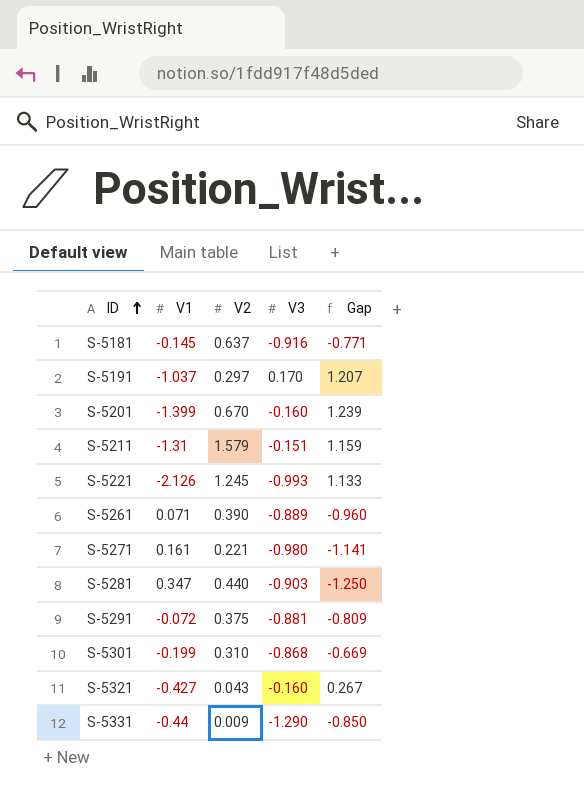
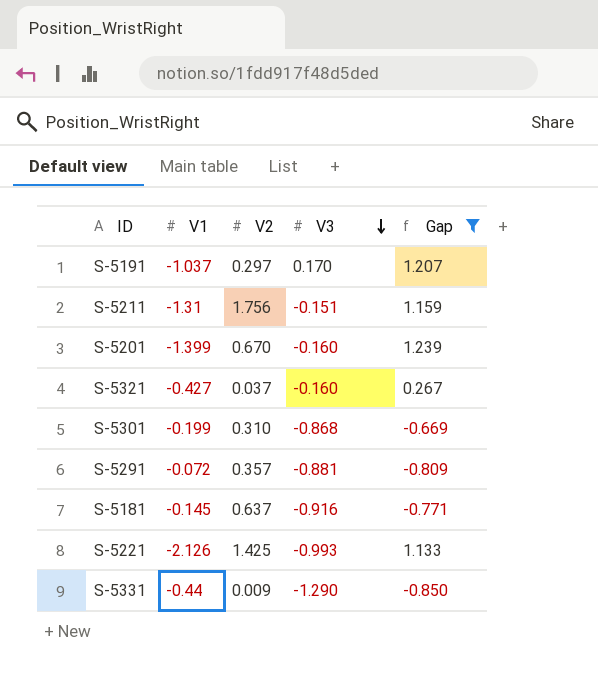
filter: none -> Gap >= -0.850
row order: ID ascending -> V3 descending
S-5211 | V2: 1.579 -> 1.756
S-5321 | V2: 0.043 -> 0.037
S-5291 | V2: 0.375 -> 0.357
S-5221 | V2: 1.245 -> 1.425

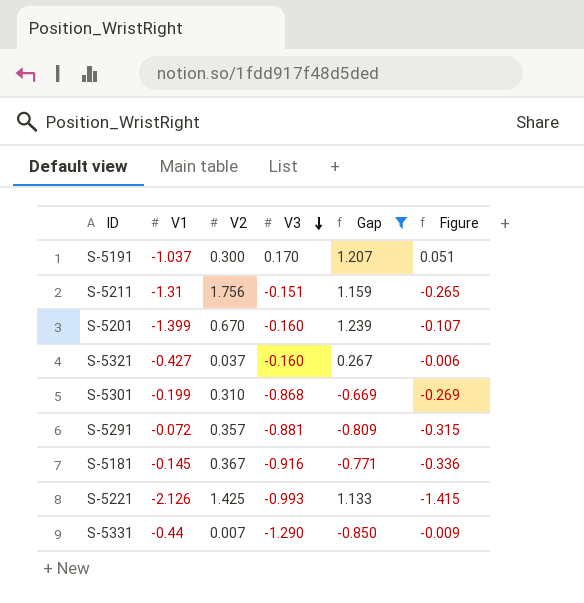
column Figure | formula: none -> [V2] * [V3]
S-5191 | V2: 0.297 -> 0.300
S-5181 | V2: 0.637 -> 0.367
S-5331 | V2: 0.009 -> 0.007

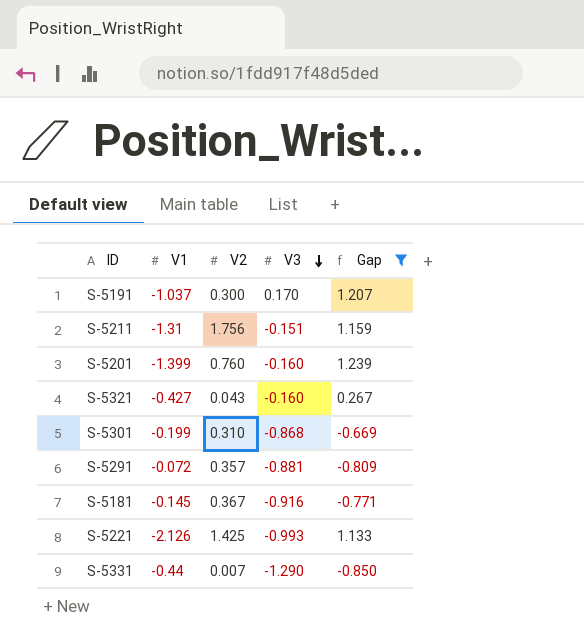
column Figure | formula: [V2] * [V3] -> none
S-5201 | V2: 0.670 -> 0.760
S-5321 | V2: 0.037 -> 0.043

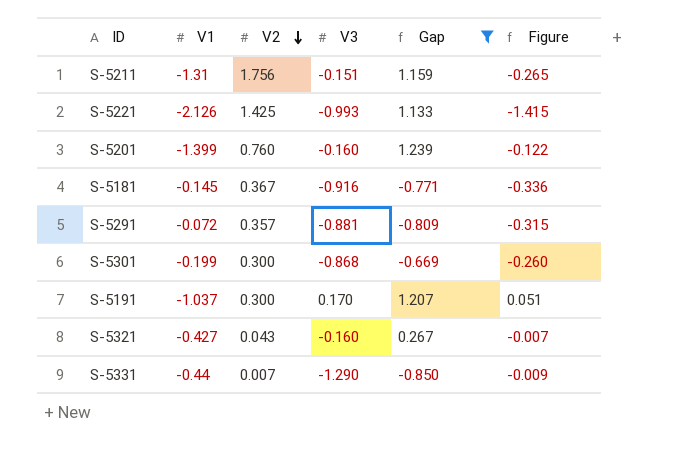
row order: V3 descending -> V2 descending
column Figure | formula: none -> [V2] * [V3]
S-5301 | V2: 0.310 -> 0.300

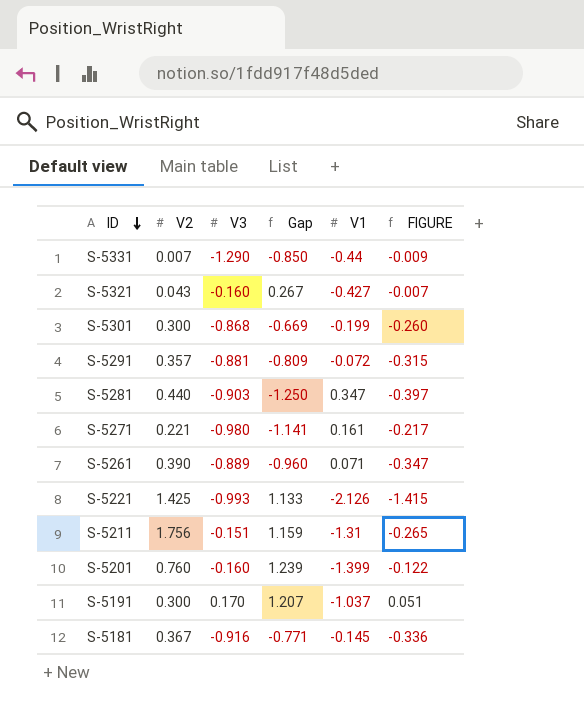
filter: Gap >= -0.850 -> none
row order: V2 descending -> ID descending
column V1 | position: 2 -> 5
column name: Figure -> FIGURE

